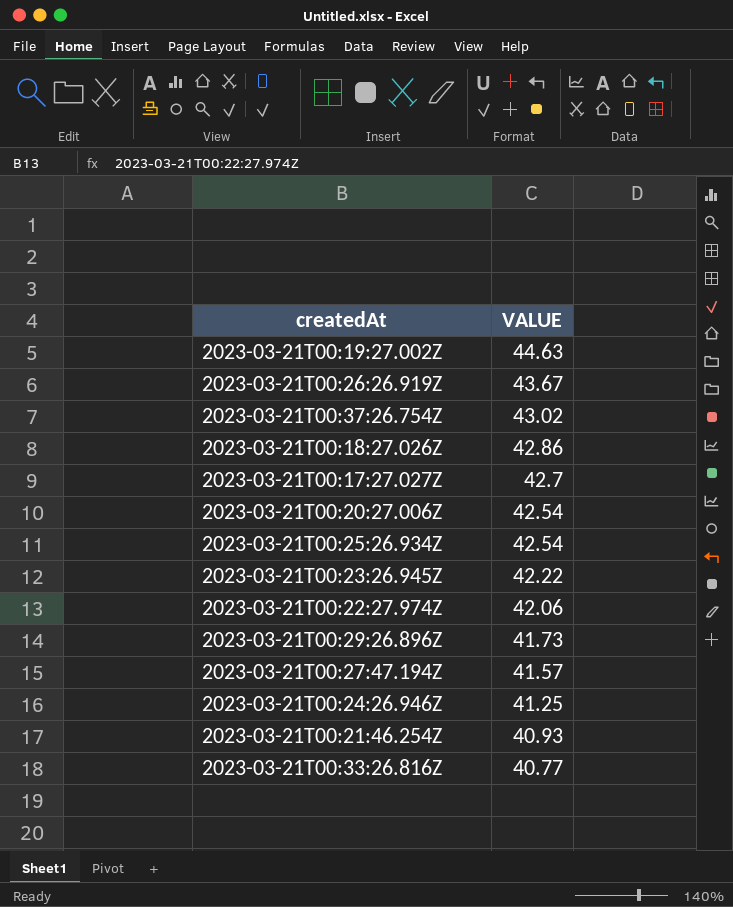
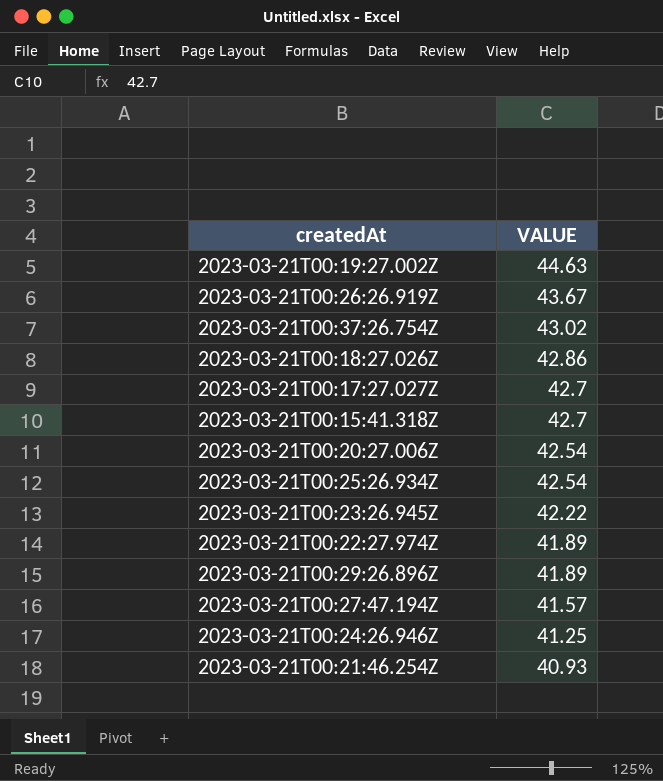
row 2023-03-21T00:33:26.816Z: 40.77 -> none
row 2023-03-21T00:15:41.318Z: none -> 42.7
2023-03-21T00:22:27.974Z | VALUE: 42.06 -> 41.89
2023-03-21T00:29:26.896Z | VALUE: 41.73 -> 41.89

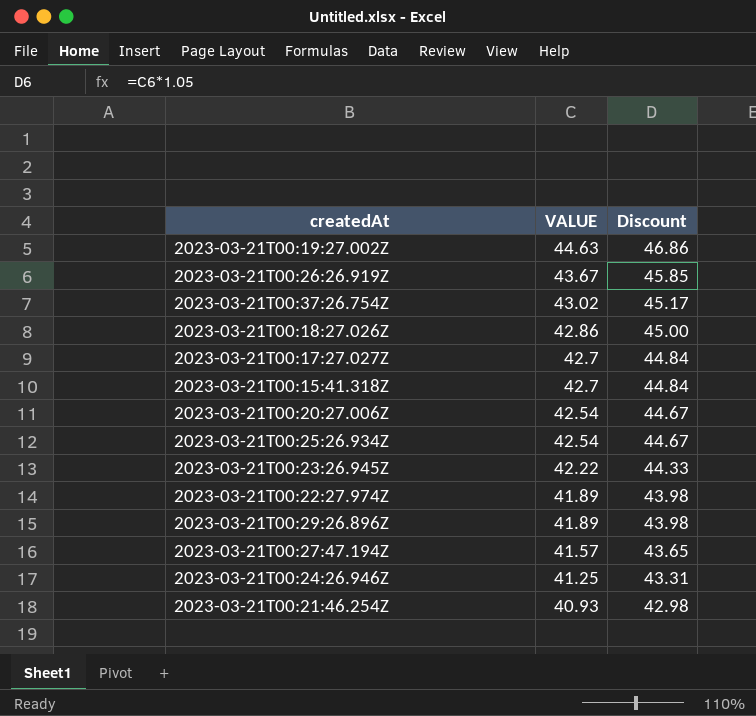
column Discount | formula: none -> [VALUE] * 1.05

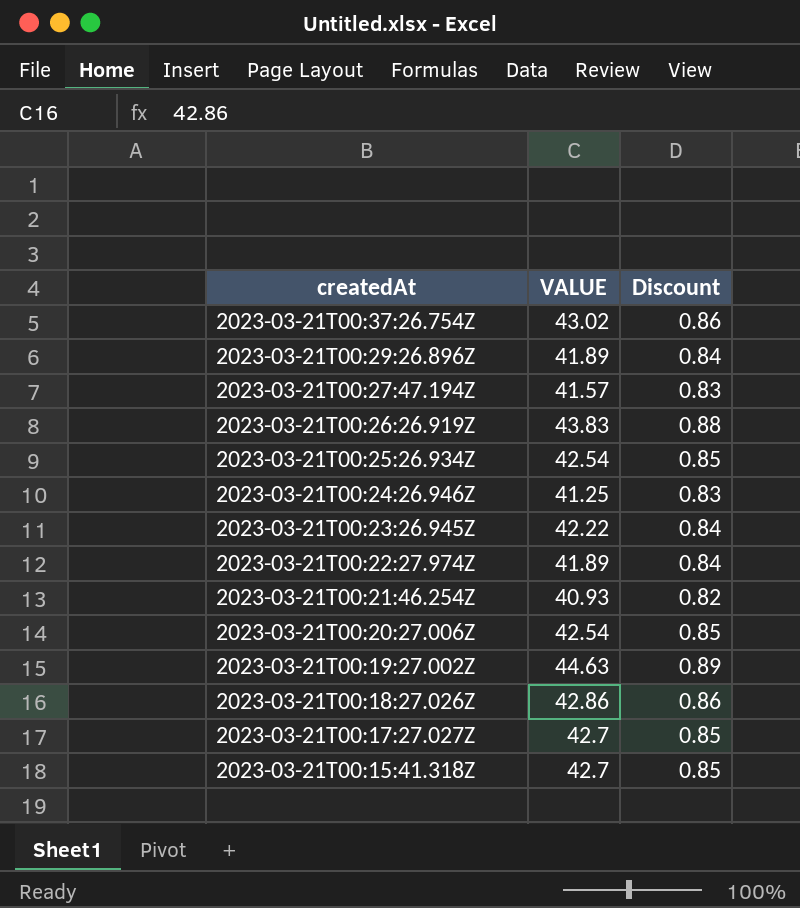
row order: VALUE descending -> createdAt descending
column Discount | formula: [VALUE] * 1.05 -> [VALUE] * 0.02
2023-03-21T00:26:26.919Z | VALUE: 43.67 -> 43.83

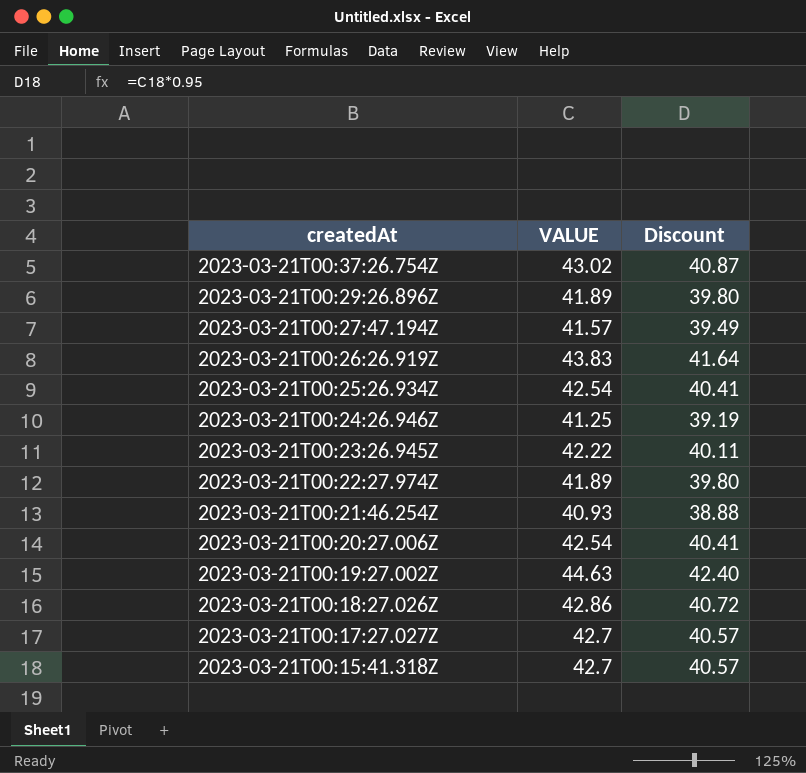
column Discount | formula: [VALUE] * 0.02 -> [VALUE] * 0.95

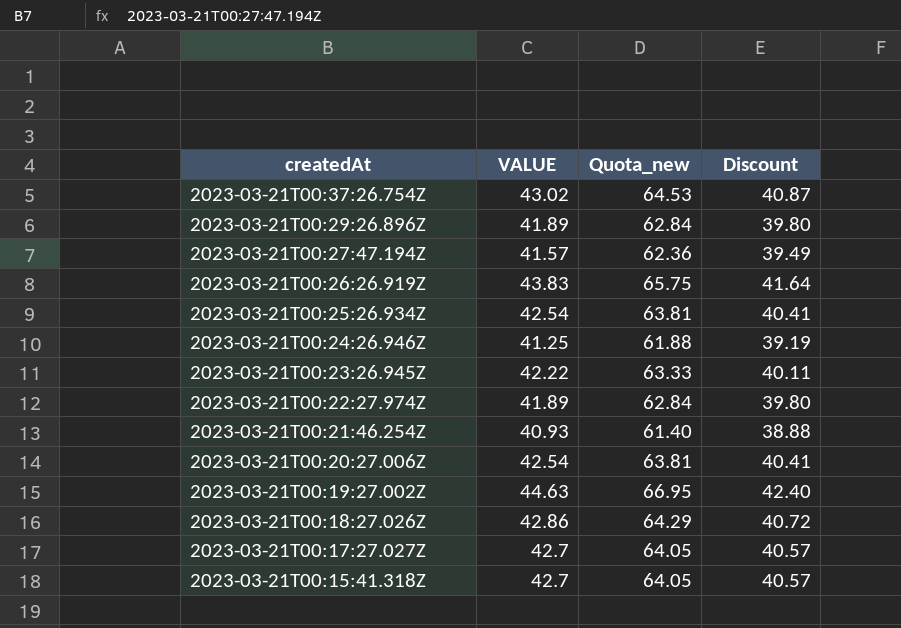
column Quota_new | formula: none -> [VALUE] * 1.5

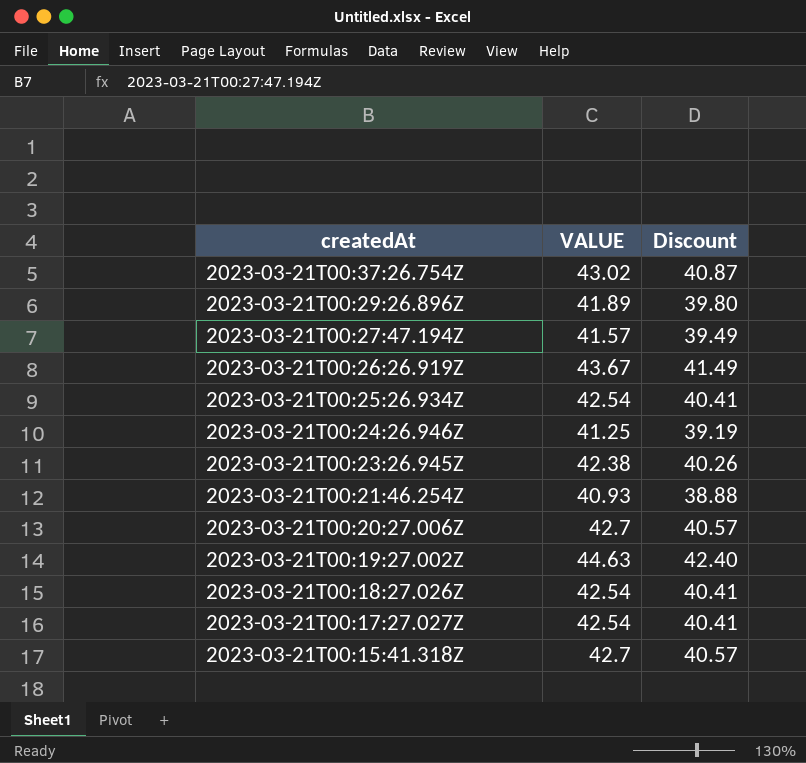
column Quota_new | formula: [VALUE] * 1.5 -> none
row 2023-03-21T00:22:27.974Z: 41.89 | 62.84 | 39.80 -> none
2023-03-21T00:26:26.919Z | VALUE: 43.83 -> 43.67
2023-03-21T00:26:26.919Z | Discount: 41.64 -> 41.49
2023-03-21T00:23:26.945Z | VALUE: 42.22 -> 42.38
2023-03-21T00:23:26.945Z | Discount: 40.11 -> 40.26
2023-03-21T00:20:27.006Z | VALUE: 42.54 -> 42.7
2023-03-21T00:20:27.006Z | Discount: 40.41 -> 40.57
2023-03-21T00:18:27.026Z | VALUE: 42.86 -> 42.54
2023-03-21T00:18:27.026Z | Discount: 40.72 -> 40.41
2023-03-21T00:17:27.027Z | VALUE: 42.7 -> 42.54
2023-03-21T00:17:27.027Z | Discount: 40.57 -> 40.41

